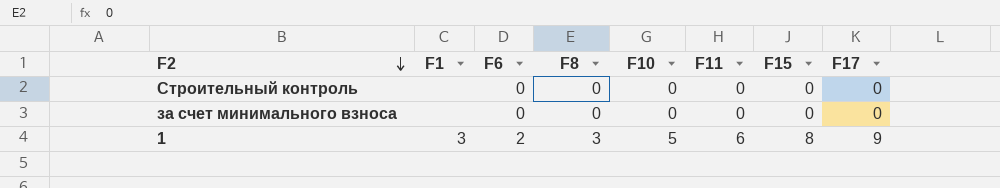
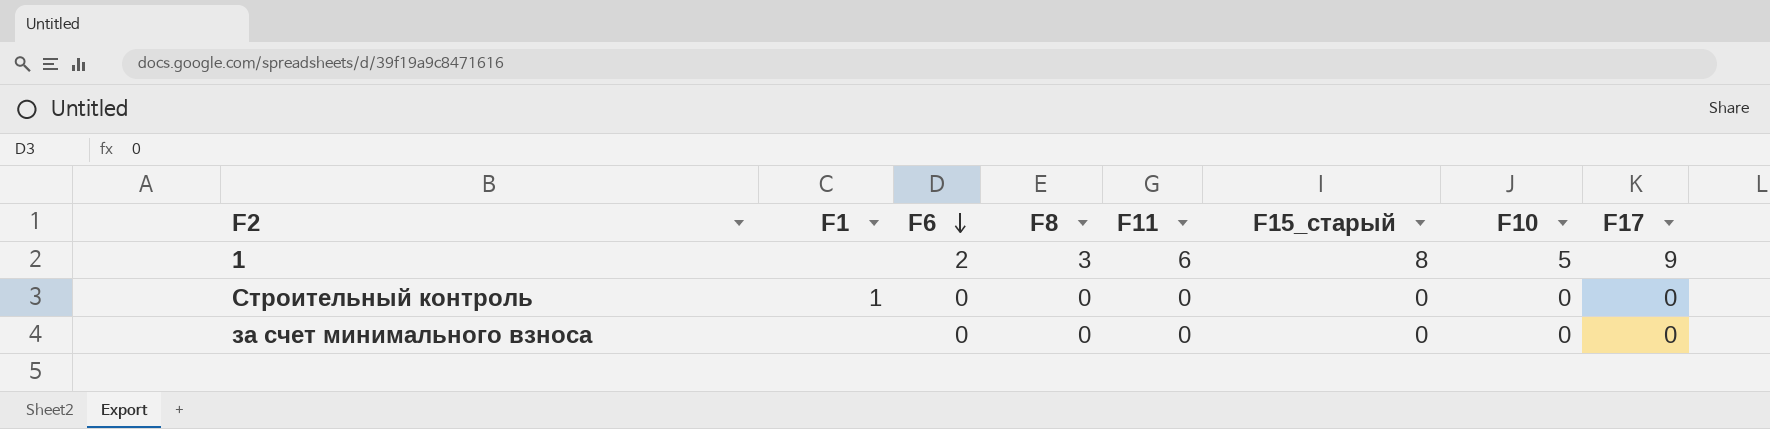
row order: F2 descending -> F6 descending
column name: F15 -> F15_старый
column F10 | position: 5 -> 7
1 | F1: 3 -> none
Строительный контроль | F1: none -> 1

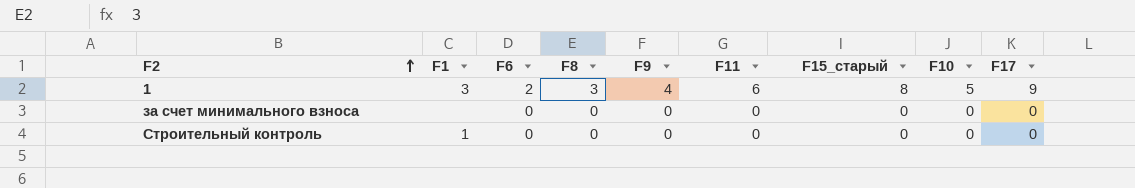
row order: F6 descending -> F2 ascending
column F9 | position: none -> 5
1 | F1: none -> 3

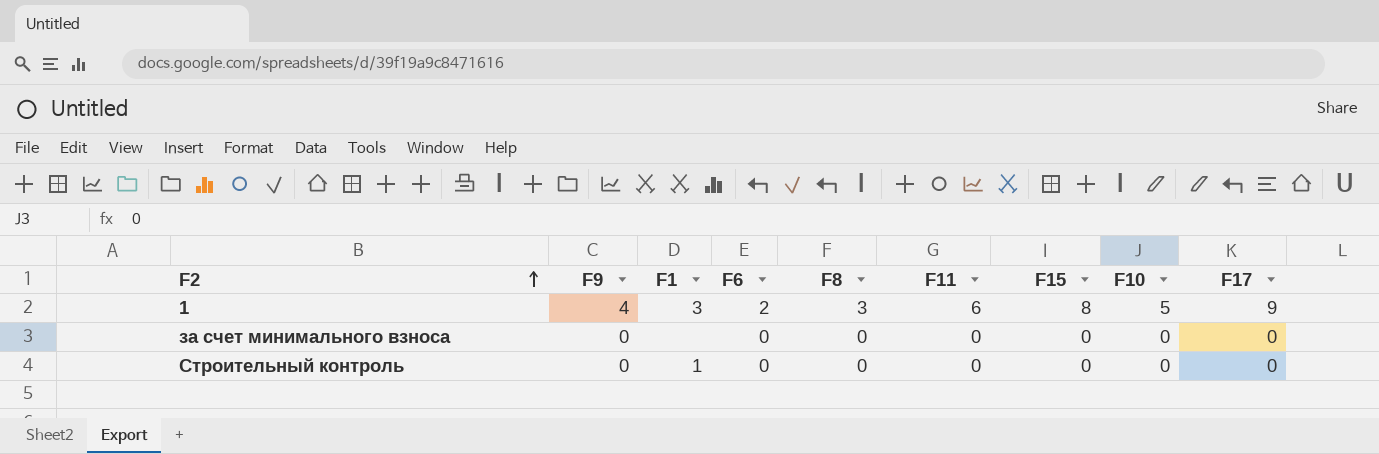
column F9 | position: 5 -> 2
column name: F15_старый -> F15

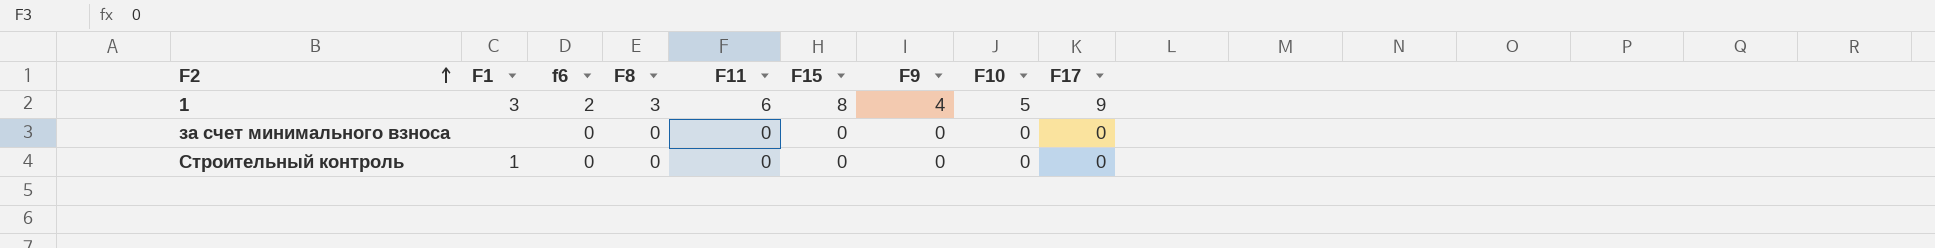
column name: F6 -> f6
column F9 | position: 2 -> 7

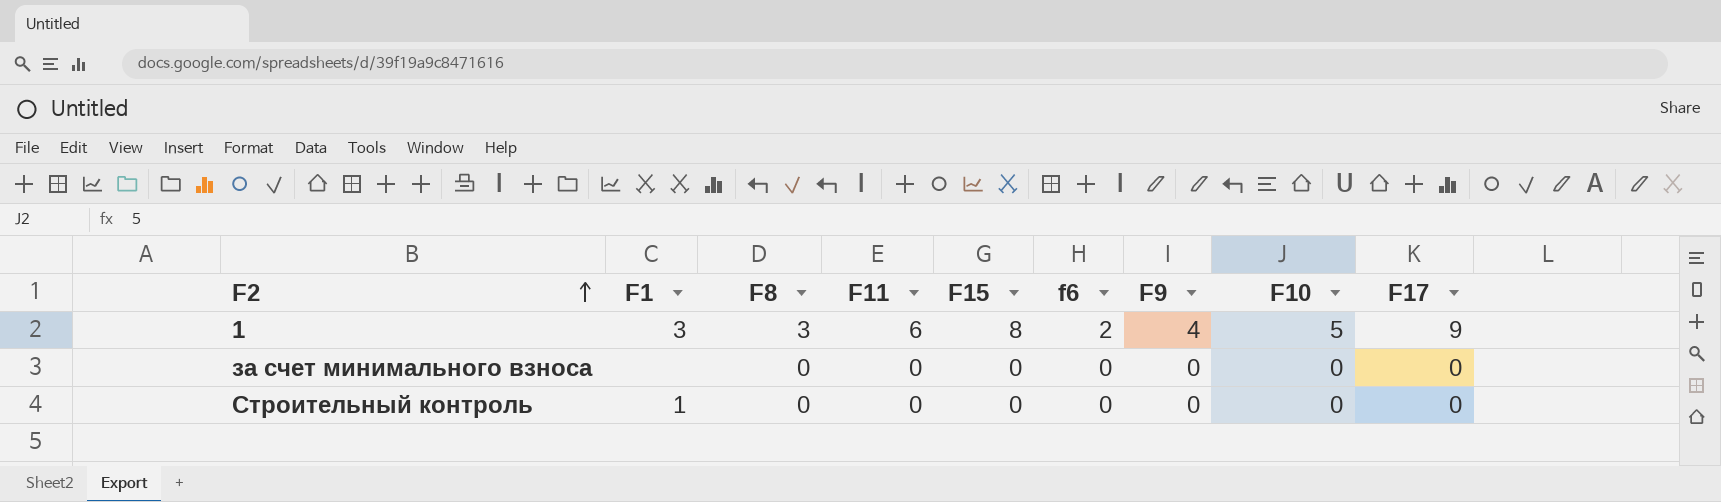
column f6 | position: 3 -> 6

